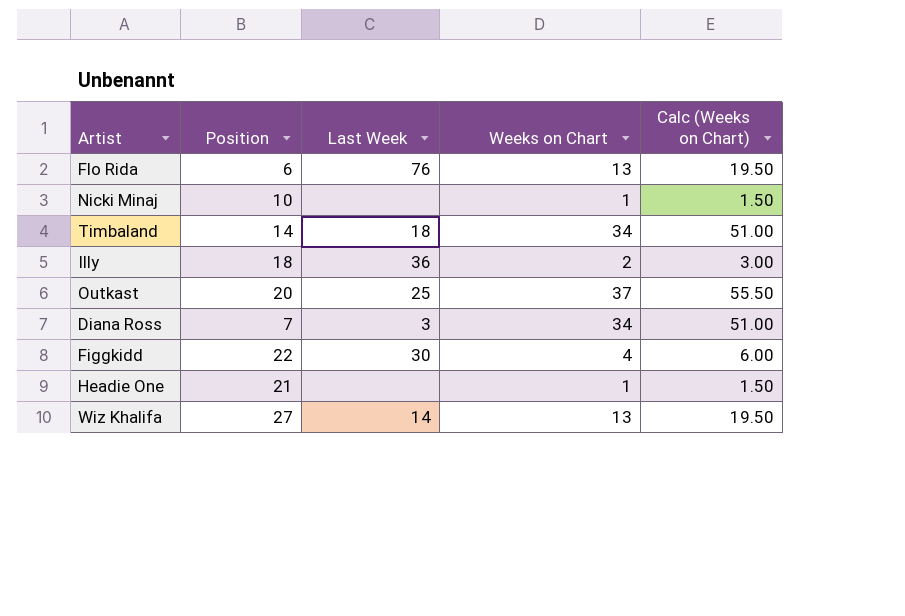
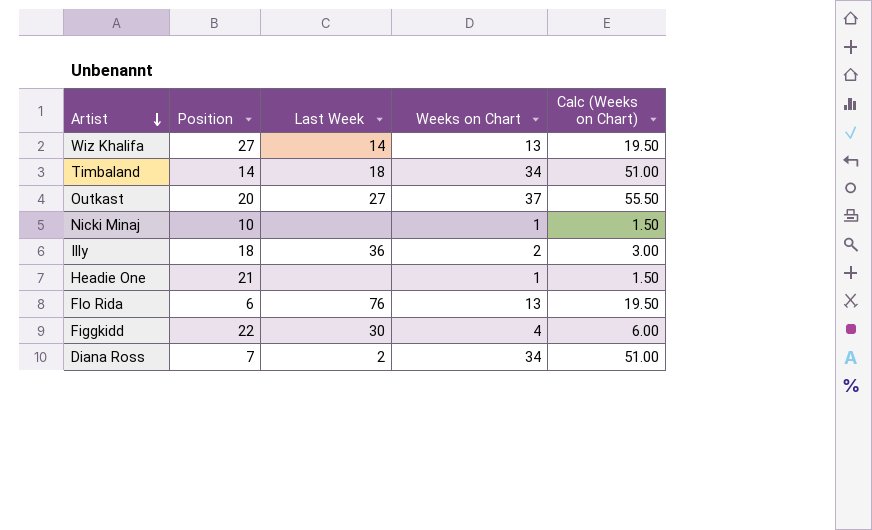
row order: none -> Artist descending
Outkast | Last Week: 25 -> 27
Diana Ross | Last Week: 3 -> 2

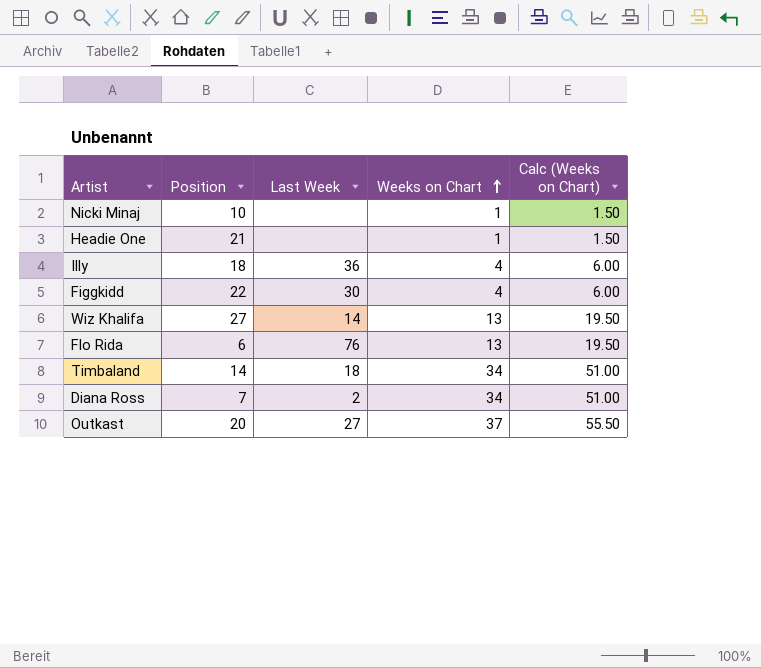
row order: Artist descending -> Weeks on Chart ascending
Illy | Weeks on Chart: 2 -> 4
Illy | Calc (Weeks on Chart): 3.00 -> 6.00

